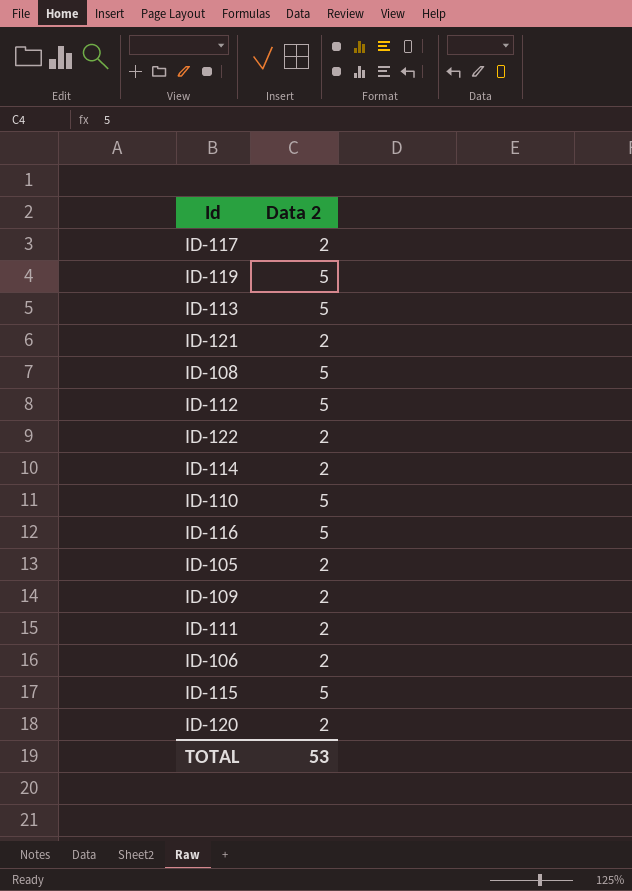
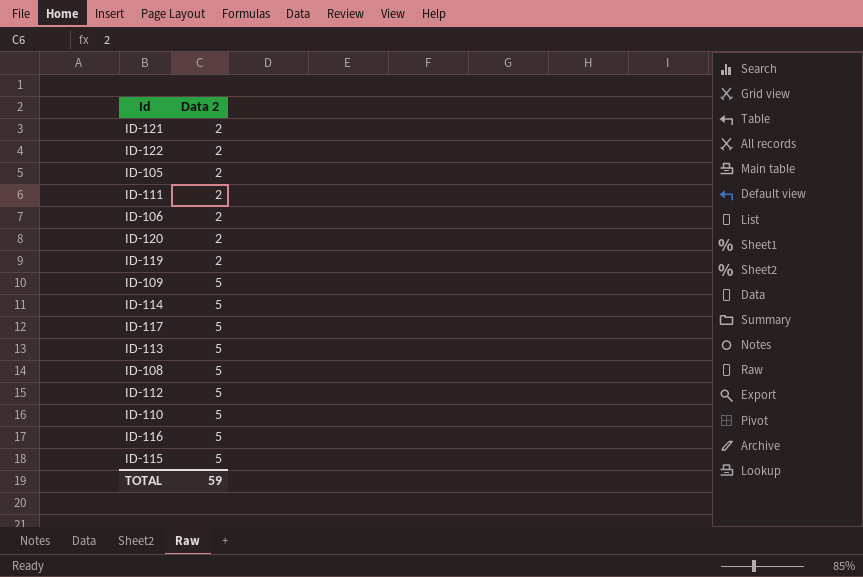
row order: none -> Data 2 ascending
ID-119 | Data 2: 5 -> 2
ID-109 | Data 2: 2 -> 5
ID-114 | Data 2: 2 -> 5
ID-117 | Data 2: 2 -> 5
TOTAL | Data 2: 53 -> 59

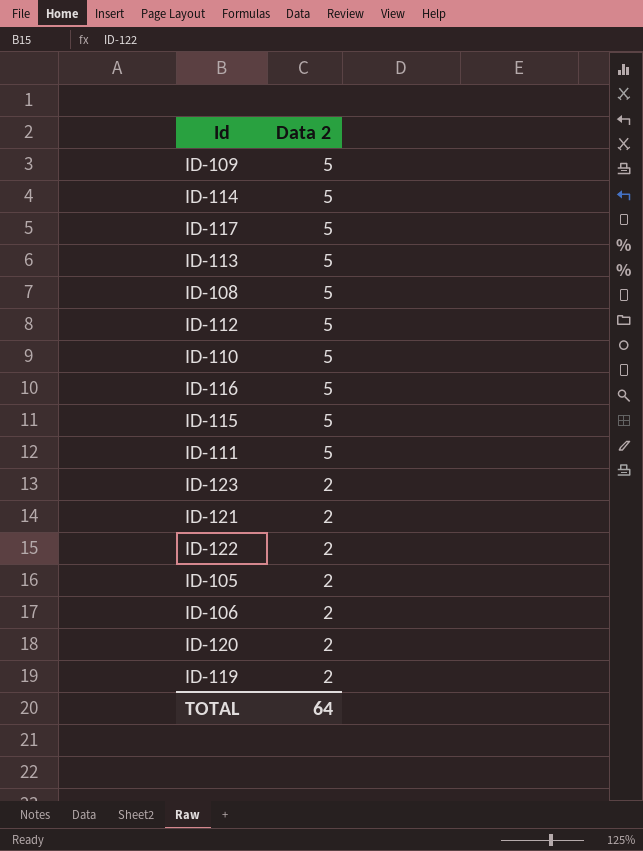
row order: Data 2 ascending -> Data 2 descending
ID-111 | Data 2: 2 -> 5
row ID-123: none -> 2
TOTAL | Data 2: 59 -> 64

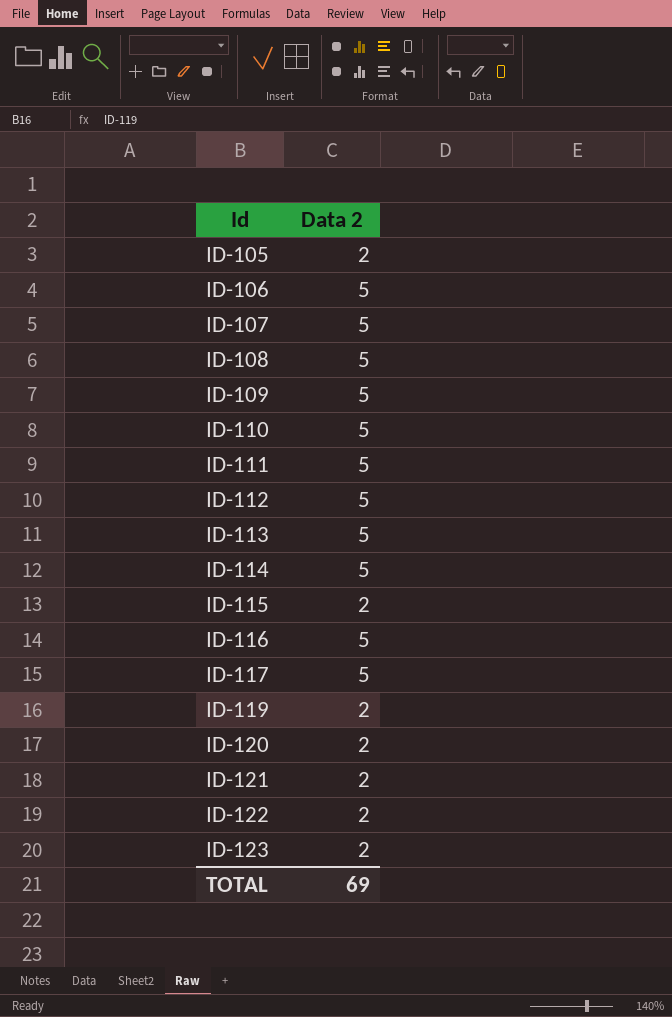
row order: Data 2 descending -> Id ascending
ID-106 | Data 2: 2 -> 5
row ID-107: none -> 5
ID-115 | Data 2: 5 -> 2
TOTAL | Data 2: 64 -> 69

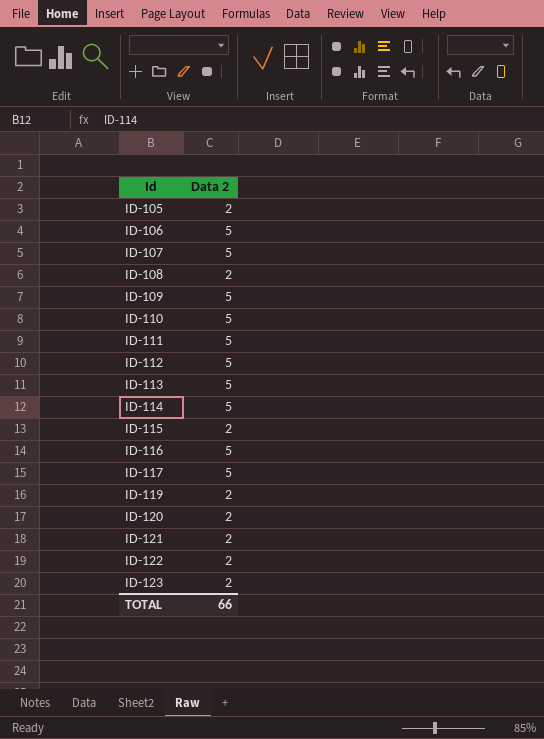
ID-108 | Data 2: 5 -> 2
TOTAL | Data 2: 69 -> 66

